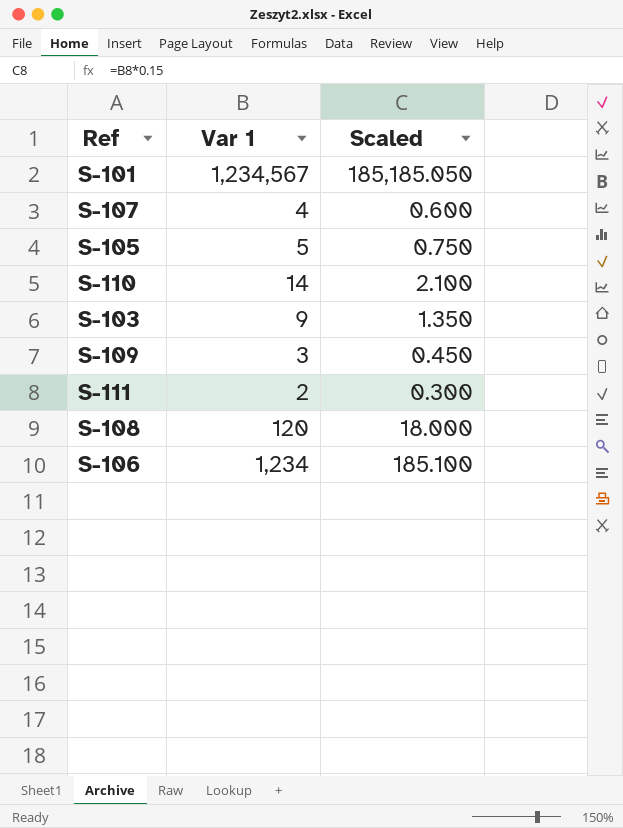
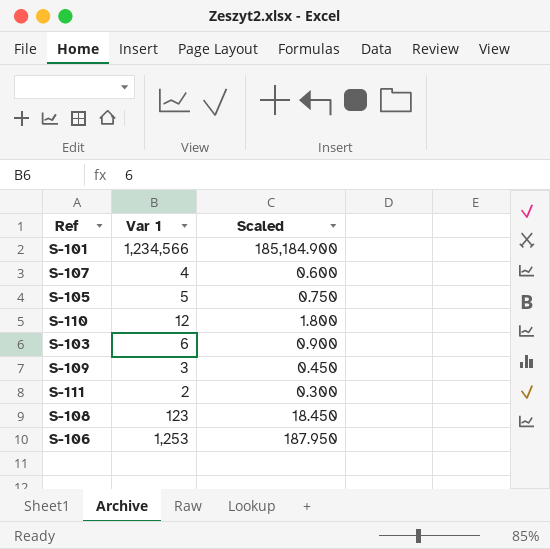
S-101 | Var 1: 1,234,567 -> 1,234,566
S-101 | Scaled: 185,185.050 -> 185,184.900
S-110 | Var 1: 14 -> 12
S-110 | Scaled: 2.100 -> 1.800
S-103 | Var 1: 9 -> 6
S-103 | Scaled: 1.350 -> 0.900
S-108 | Var 1: 120 -> 123
S-108 | Scaled: 18.000 -> 18.450
S-106 | Var 1: 1,234 -> 1,253
S-106 | Scaled: 185.100 -> 187.950

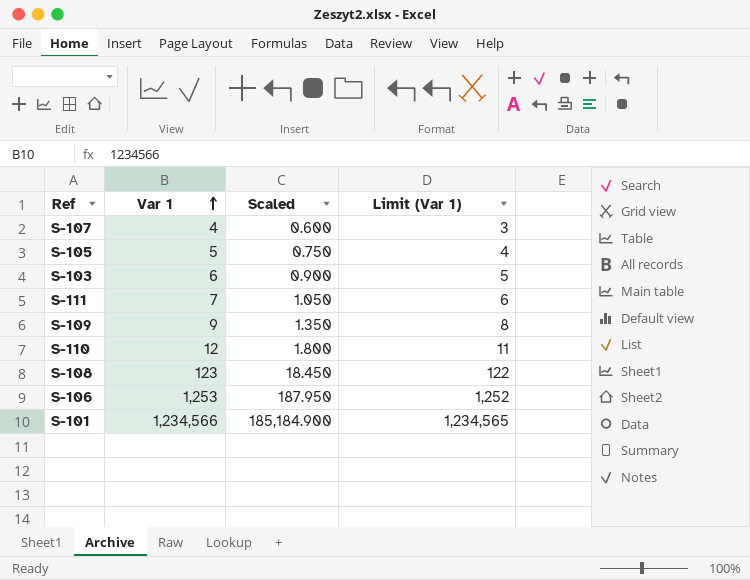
row order: none -> Var 1 ascending
column Limit (Var 1) | formula: none -> [Var 1] - 1
S-111 | Var 1: 2 -> 7
S-111 | Scaled: 0.300 -> 1.050
S-109 | Var 1: 3 -> 9
S-109 | Scaled: 0.450 -> 1.350

